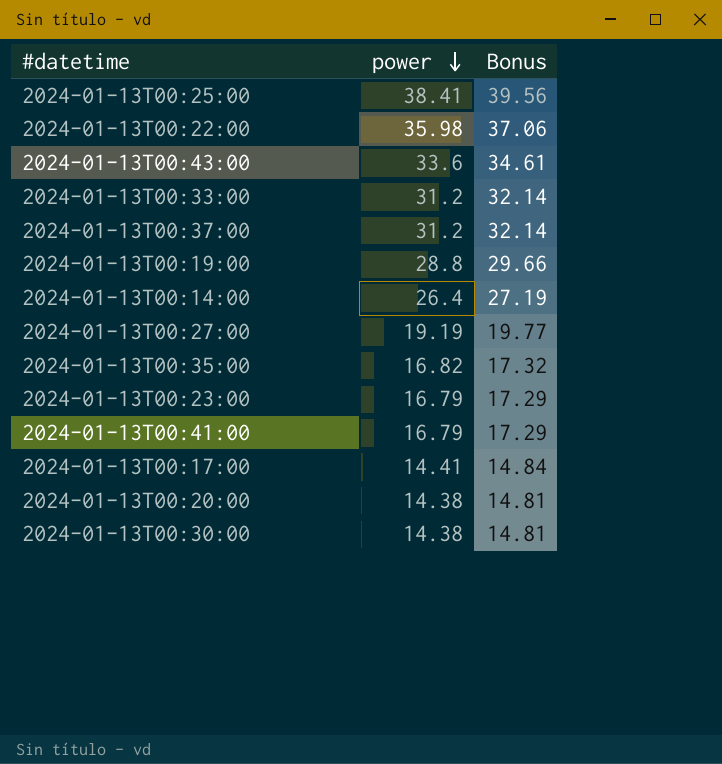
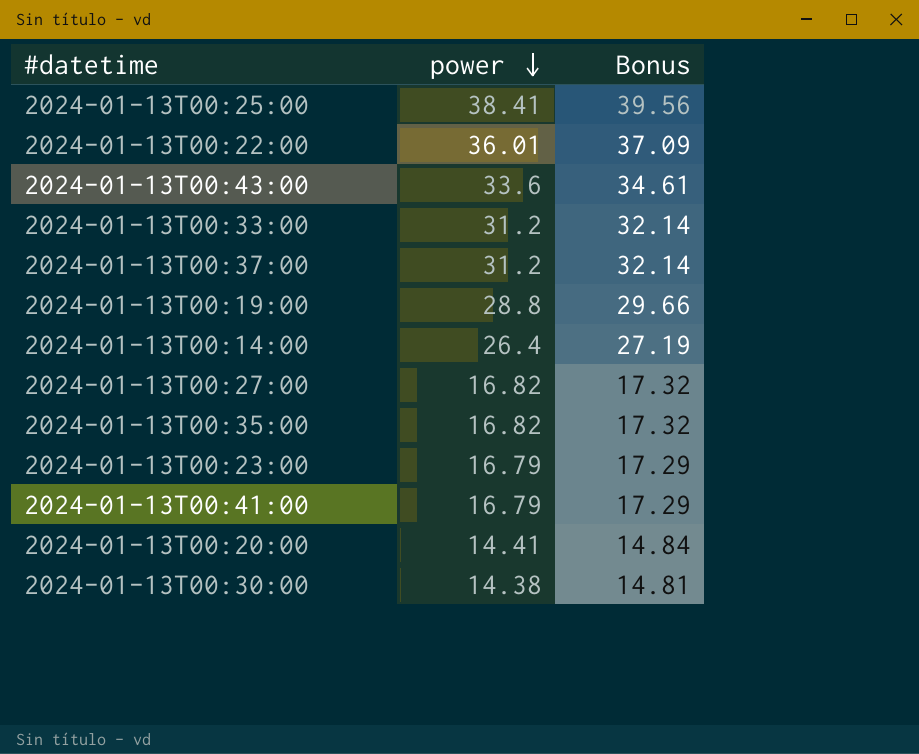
row 2024-01-13T00:17:00: 14.41 | 14.84 -> none
2024-01-13T00:22:00 | power: 35.98 -> 36.01
2024-01-13T00:22:00 | Bonus: 37.06 -> 37.09
2024-01-13T00:27:00 | power: 19.19 -> 16.82
2024-01-13T00:27:00 | Bonus: 19.77 -> 17.32
2024-01-13T00:20:00 | power: 14.38 -> 14.41
2024-01-13T00:20:00 | Bonus: 14.81 -> 14.84

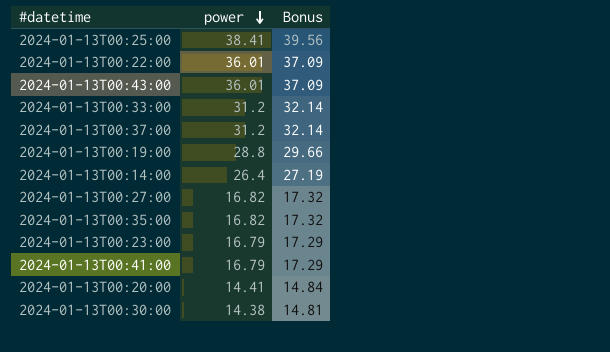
2024-01-13T00:43:00 | power: 33.6 -> 36.01
2024-01-13T00:43:00 | Bonus: 34.61 -> 37.09

